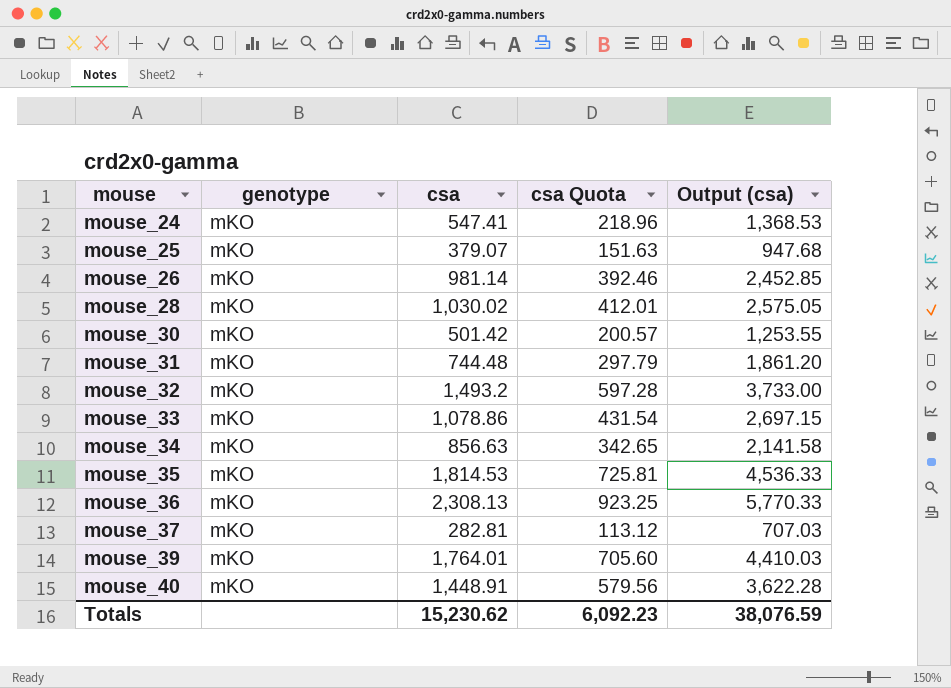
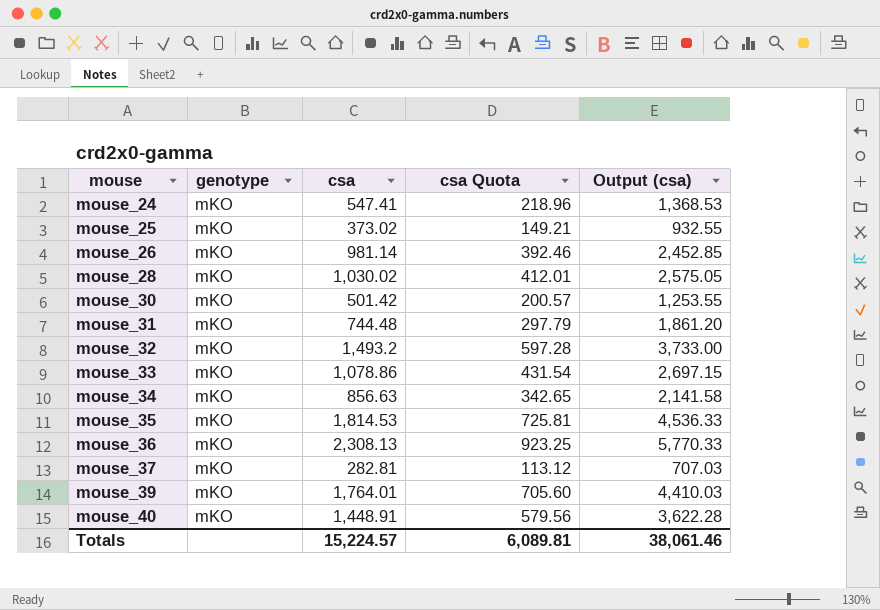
mouse_25 | csa: 379.07 -> 373.02
mouse_25 | csa Quota: 151.63 -> 149.21
mouse_25 | Output (csa): 947.68 -> 932.55
Totals | csa: 15,230.62 -> 15,224.57
Totals | csa Quota: 6,092.23 -> 6,089.81
Totals | Output (csa): 38,076.59 -> 38,061.46

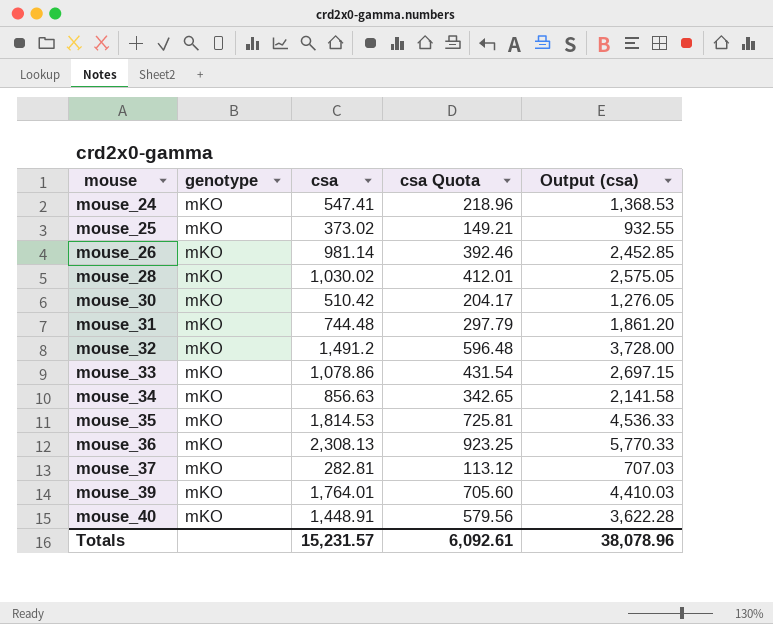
mouse_30 | csa: 501.42 -> 510.42
mouse_30 | csa Quota: 200.57 -> 204.17
mouse_30 | Output (csa): 1,253.55 -> 1,276.05
mouse_32 | csa: 1,493.2 -> 1,491.2
mouse_32 | csa Quota: 597.28 -> 596.48
mouse_32 | Output (csa): 3,733.00 -> 3,728.00
Totals | csa: 15,224.57 -> 15,231.57
Totals | csa Quota: 6,089.81 -> 6,092.61
Totals | Output (csa): 38,061.46 -> 38,078.96

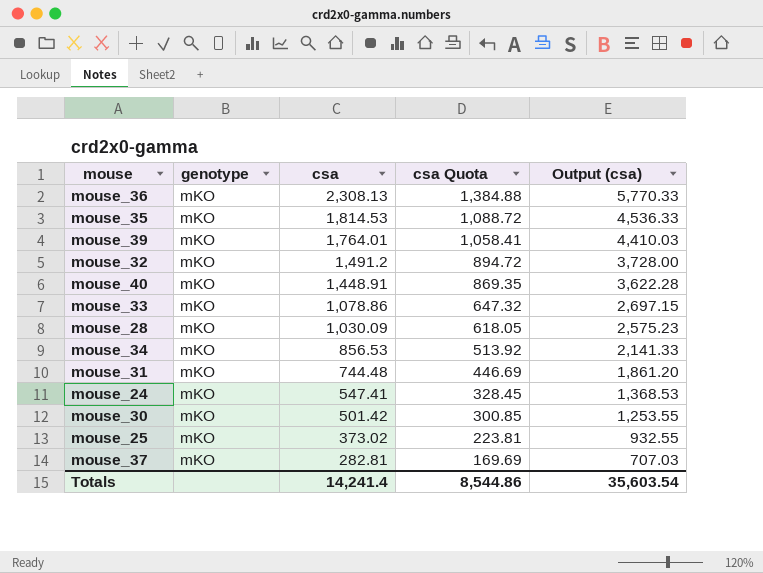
row order: mouse ascending -> csa descending
column csa Quota | formula: [csa] * 0.4 -> [csa] * 0.6
row mouse_26: mKO | 981.14 | 392.46 | 2,452.85 -> none
mouse_28 | csa: 1,030.02 -> 1,030.09
mouse_28 | Output (csa): 2,575.05 -> 2,575.23
mouse_34 | csa: 856.63 -> 856.53
mouse_34 | Output (csa): 2,141.58 -> 2,141.33
mouse_30 | csa: 510.42 -> 501.42
mouse_30 | Output (csa): 1,276.05 -> 1,253.55
Totals | csa: 15,231.57 -> 14,241.4
Totals | csa Quota: 6,092.61 -> 8,544.86
Totals | Output (csa): 38,078.96 -> 35,603.54

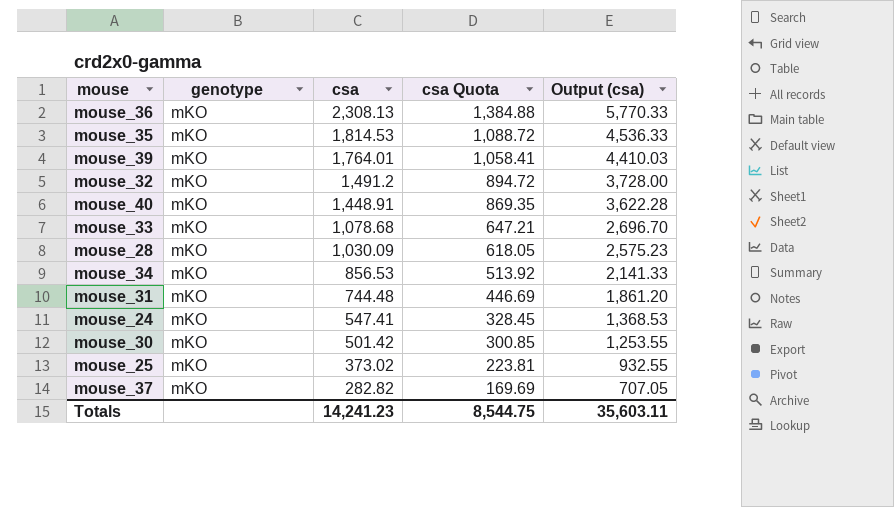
mouse_33 | csa: 1,078.86 -> 1,078.68
mouse_33 | csa Quota: 647.32 -> 647.21
mouse_33 | Output (csa): 2,697.15 -> 2,696.70
mouse_37 | csa: 282.81 -> 282.82
mouse_37 | Output (csa): 707.03 -> 707.05
Totals | csa: 14,241.4 -> 14,241.23
Totals | csa Quota: 8,544.86 -> 8,544.75
Totals | Output (csa): 35,603.54 -> 35,603.11

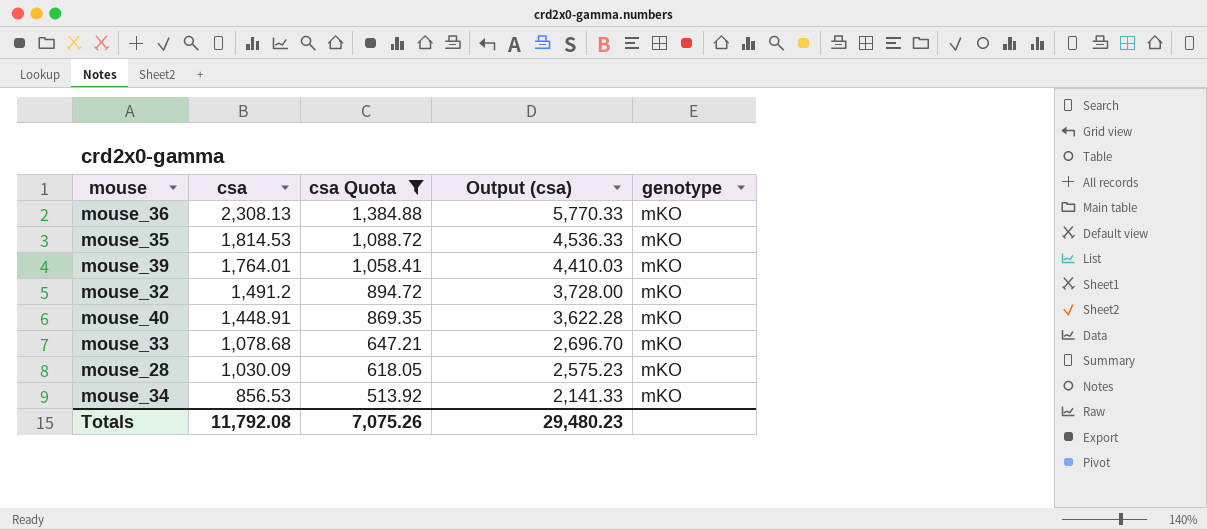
filter: none -> csa Quota >= 513.92
column genotype | position: 2 -> 5
Totals | csa: 14,241.23 -> 11,792.08
Totals | csa Quota: 8,544.75 -> 7,075.26
Totals | Output (csa): 35,603.11 -> 29,480.23

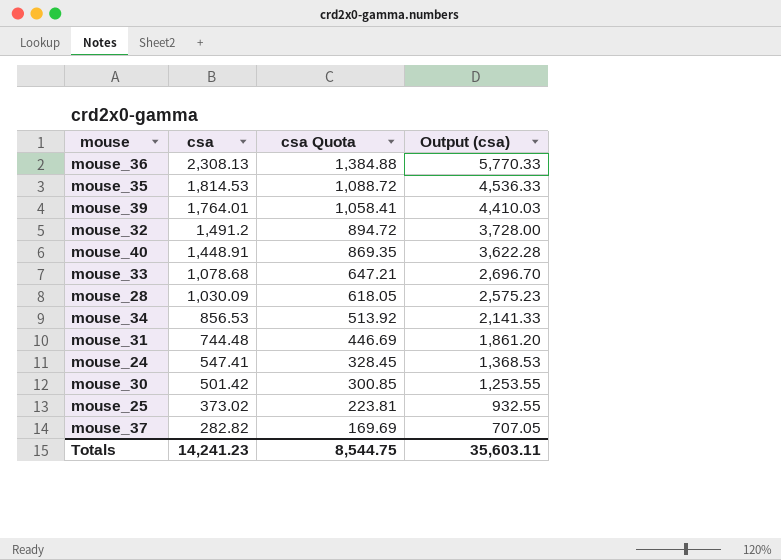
filter: csa Quota >= 513.92 -> none
column genotype | position: 5 -> none
Totals | csa: 11,792.08 -> 14,241.23
Totals | csa Quota: 7,075.26 -> 8,544.75
Totals | Output (csa): 29,480.23 -> 35,603.11

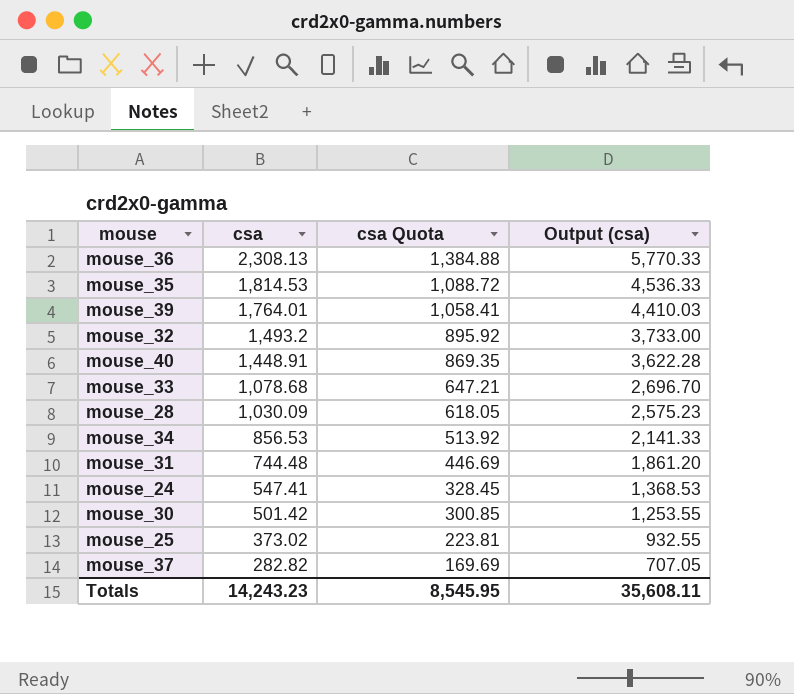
mouse_32 | csa: 1,491.2 -> 1,493.2
mouse_32 | csa Quota: 894.72 -> 895.92
mouse_32 | Output (csa): 3,728.00 -> 3,733.00
Totals | csa: 14,241.23 -> 14,243.23
Totals | csa Quota: 8,544.75 -> 8,545.95
Totals | Output (csa): 35,603.11 -> 35,608.11

